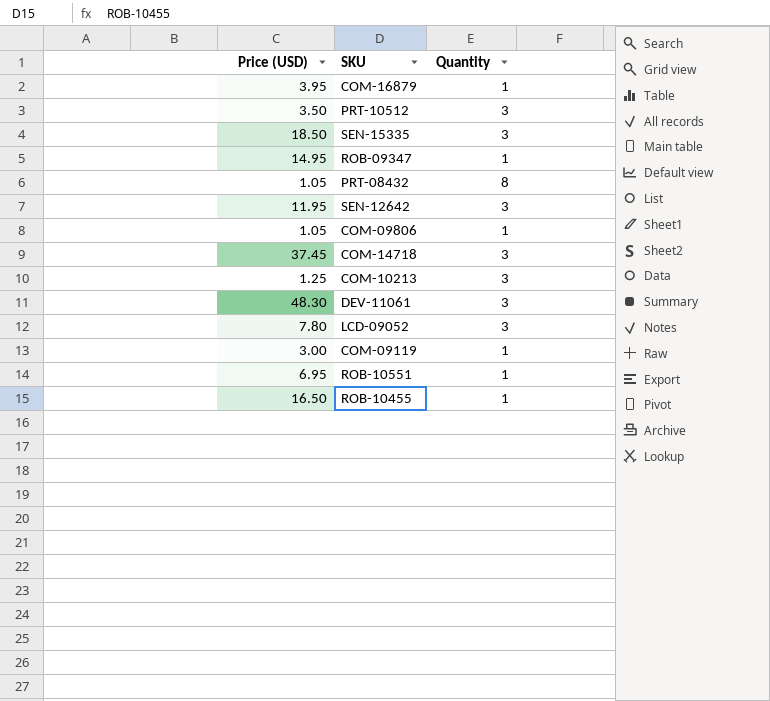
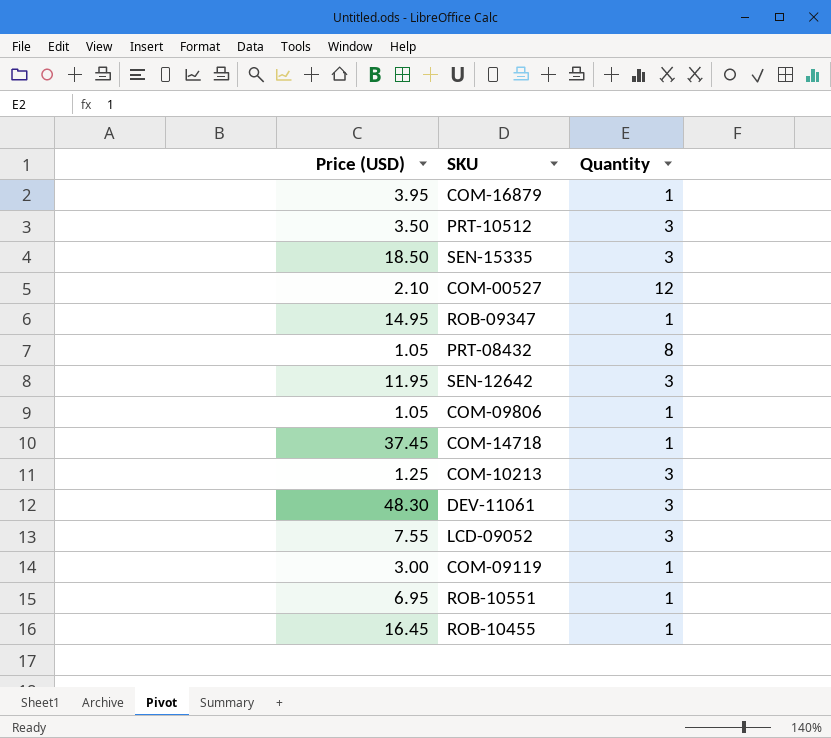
row COM-00527: none -> 2.10 | 12
COM-14718 | Quantity: 3 -> 1
LCD-09052 | Price (USD): 7.80 -> 7.55
ROB-10455 | Price (USD): 16.50 -> 16.45

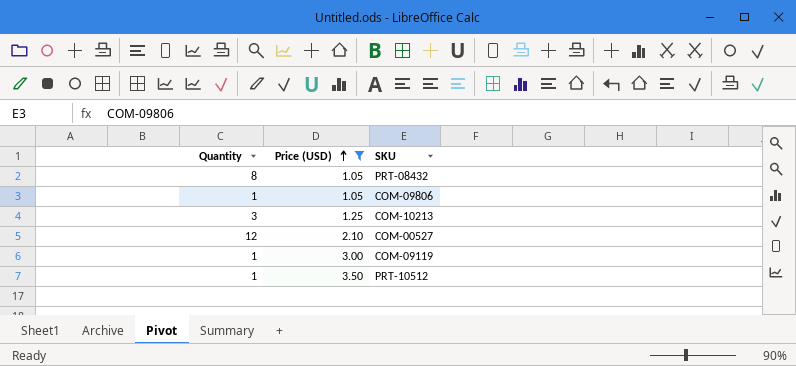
filter: none -> Price (USD) <= 3.50
row order: none -> Price (USD) ascending
column Quantity | position: 3 -> 1
PRT-10512 | Quantity: 3 -> 1

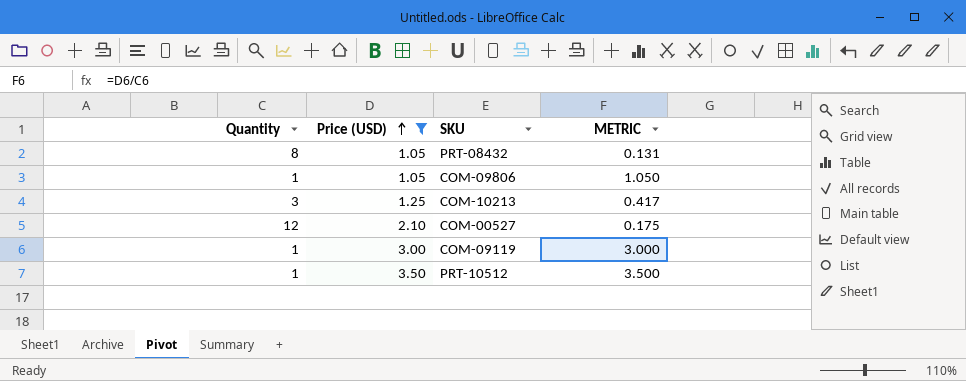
column METRIC | formula: none -> [Price (USD)] / [Quantity]

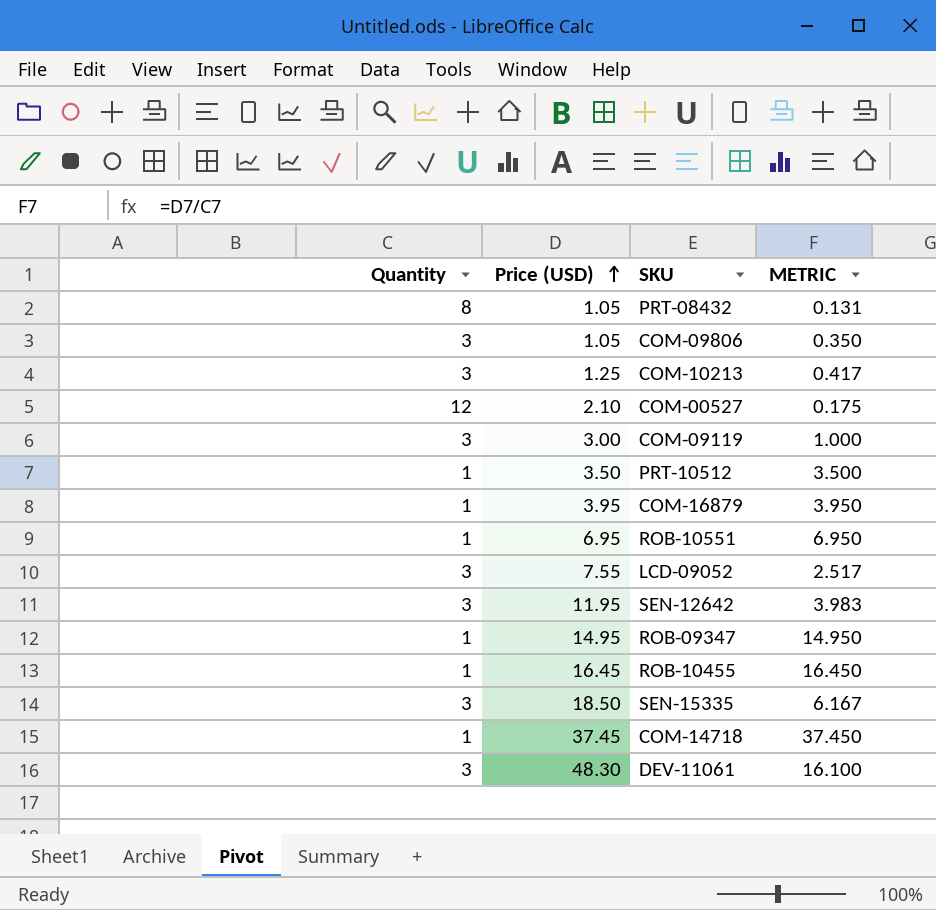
filter: Price (USD) <= 3.50 -> none
COM-09806 | Quantity: 1 -> 3
COM-09806 | METRIC: 1.050 -> 0.350
COM-09119 | Quantity: 1 -> 3
COM-09119 | METRIC: 3.000 -> 1.000

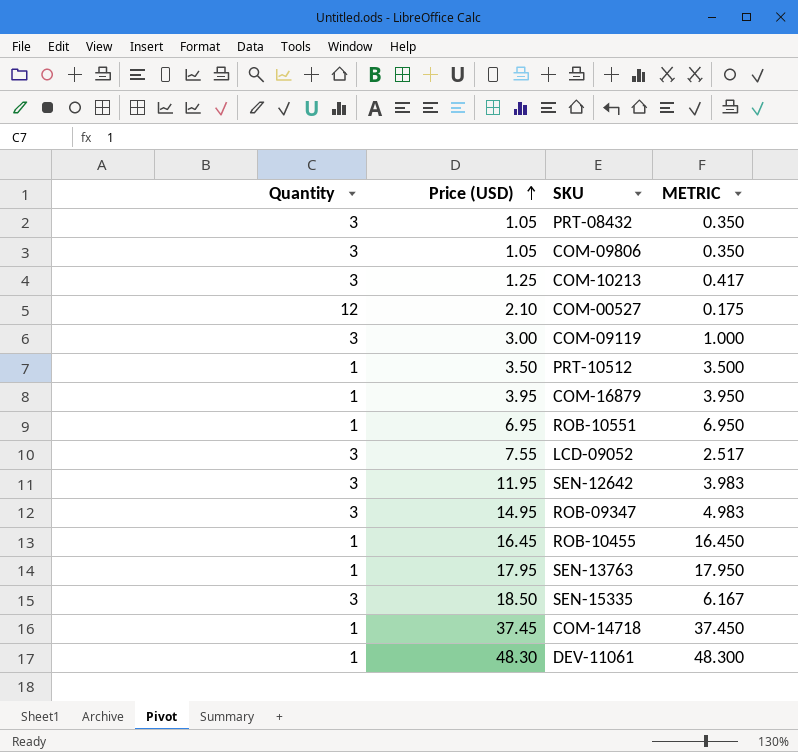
PRT-08432 | Quantity: 8 -> 3
PRT-08432 | METRIC: 0.131 -> 0.350
ROB-09347 | Quantity: 1 -> 3
ROB-09347 | METRIC: 14.950 -> 4.983
row SEN-13763: none -> 1 | 17.95 | 17.950
DEV-11061 | Quantity: 3 -> 1
DEV-11061 | METRIC: 16.100 -> 48.300

